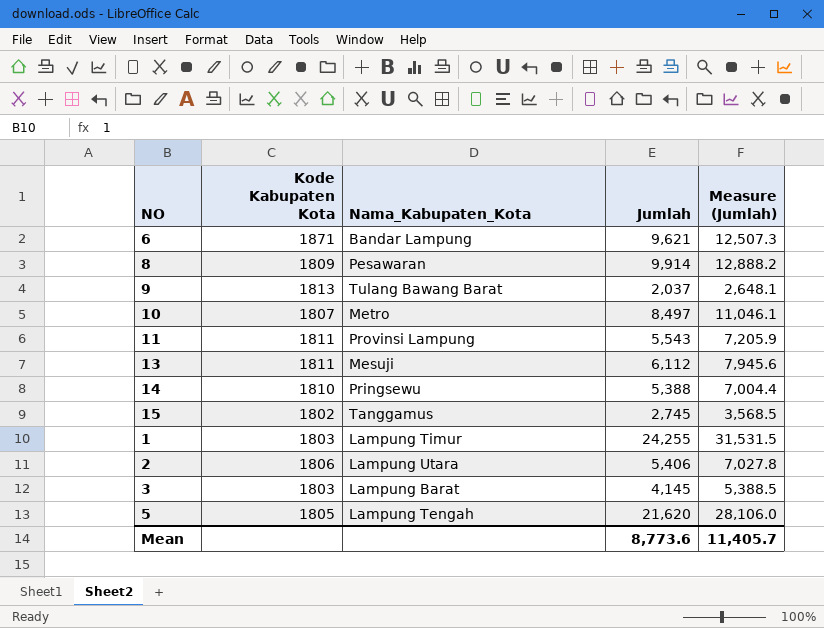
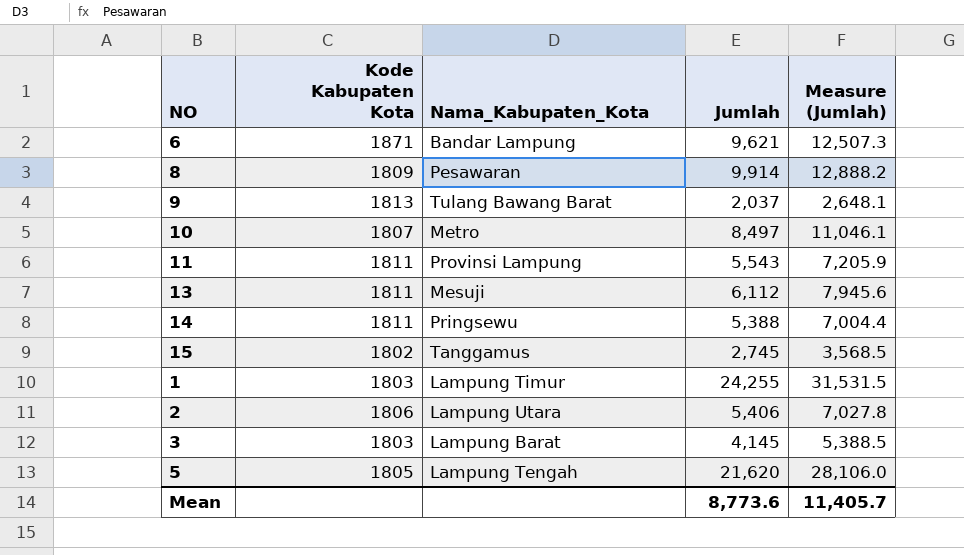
14 | Kode Kabupaten Kota: 1810 -> 1811

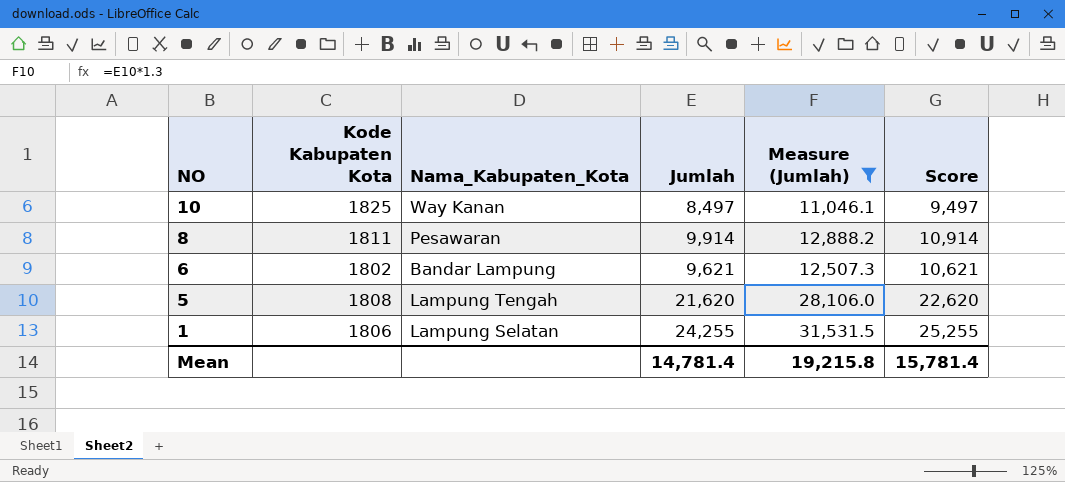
filter: none -> Measure (Jumlah) >= 11,046.1
row order: none -> NO descending
column Score | formula: none -> [Jumlah] + 1000
10 | Kode Kabupaten Kota: 1807 -> 1825
10 | Nama_Kabupaten_Kota: Metro -> Way Kanan
8 | Kode Kabupaten Kota: 1809 -> 1811
6 | Kode Kabupaten Kota: 1871 -> 1802
5 | Kode Kabupaten Kota: 1805 -> 1808
1 | Kode Kabupaten Kota: 1803 -> 1806
1 | Nama_Kabupaten_Kota: Lampung Timur -> Lampung Selatan
Mean | Jumlah: 8,773.6 -> 14,781.4
Mean | Measure (Jumlah): 11,405.7 -> 19,215.8

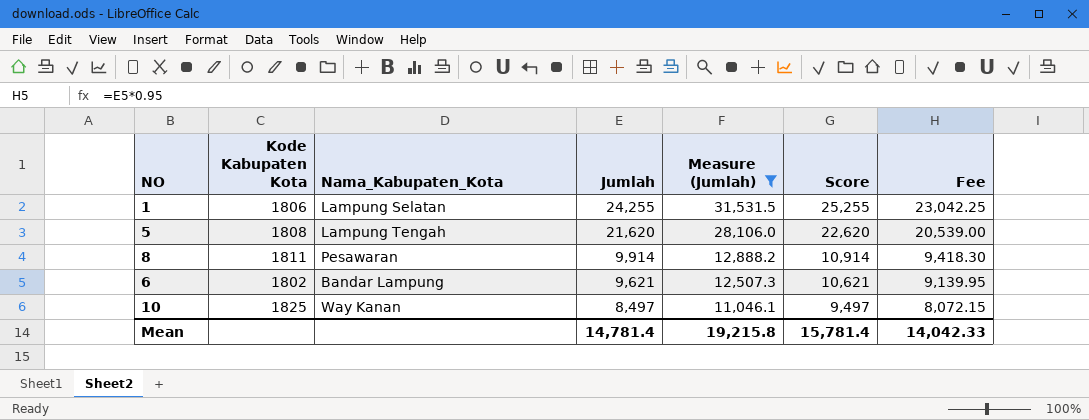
row order: NO descending -> Jumlah descending
column Fee | formula: none -> [Jumlah] * 0.95

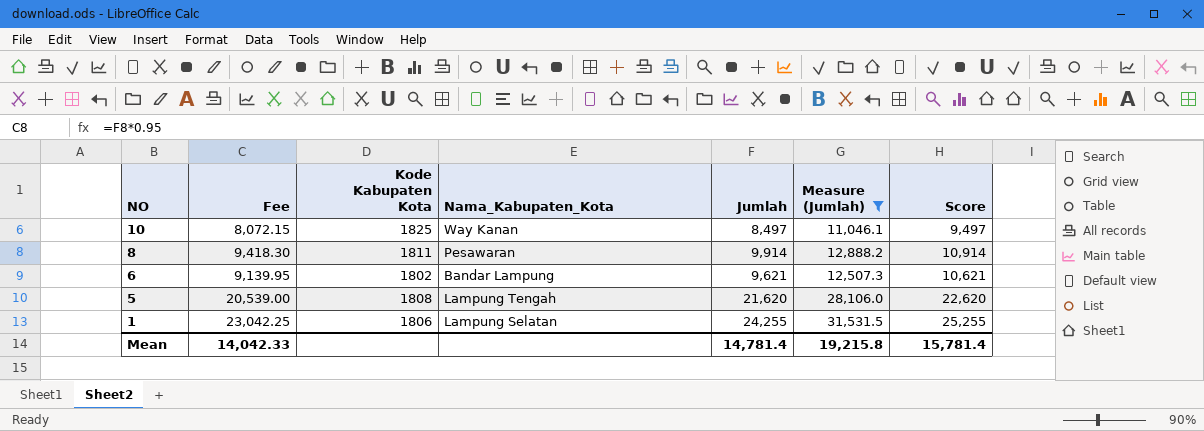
row order: Jumlah descending -> NO descending
column Fee | position: 7 -> 2

